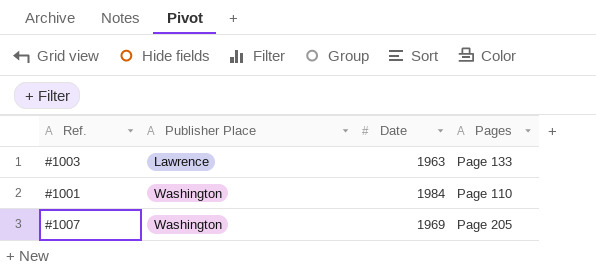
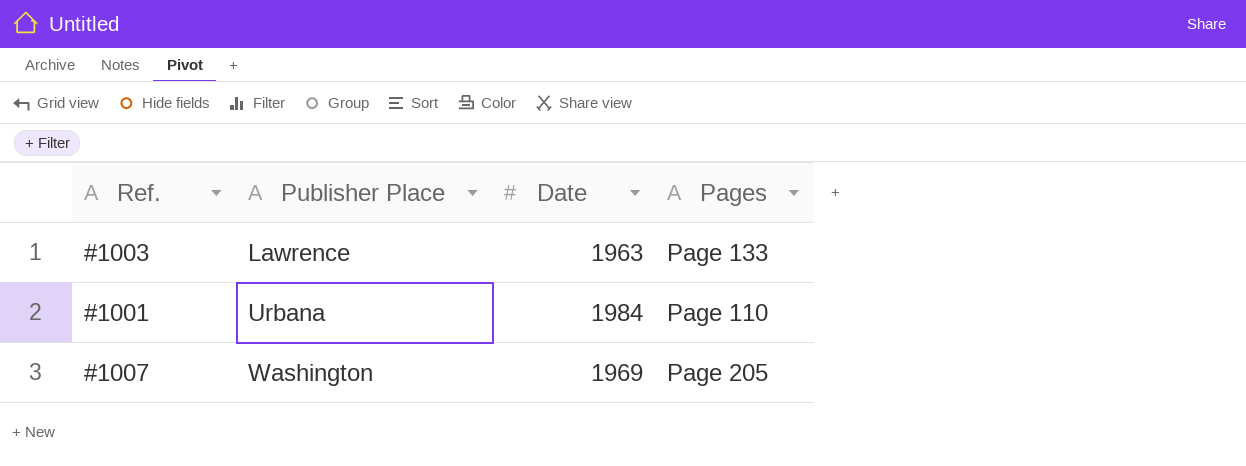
#1001 | Publisher Place: Washington -> Urbana

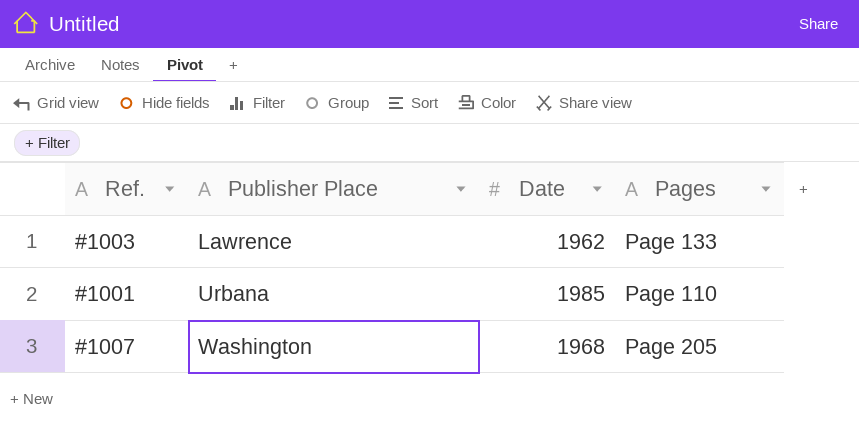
#1003 | Date: 1963 -> 1962
#1001 | Date: 1984 -> 1985
#1007 | Date: 1969 -> 1968

